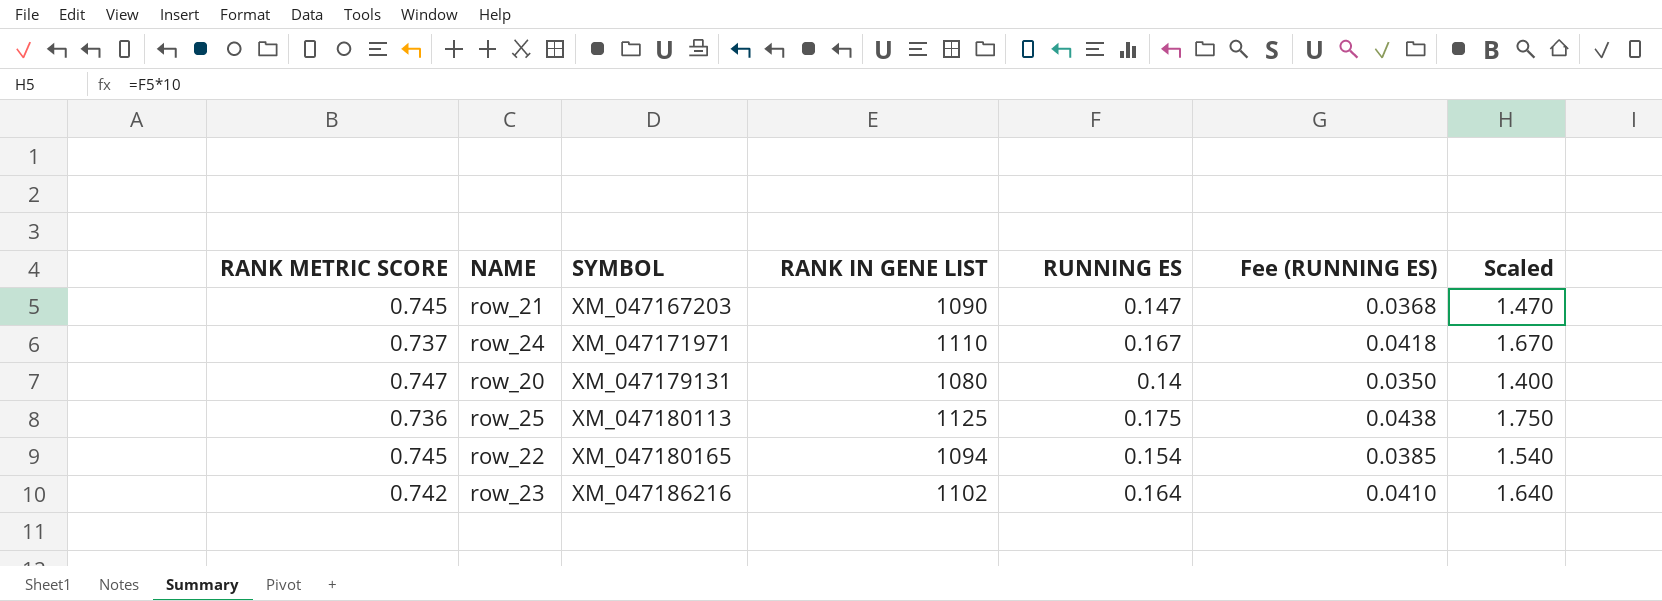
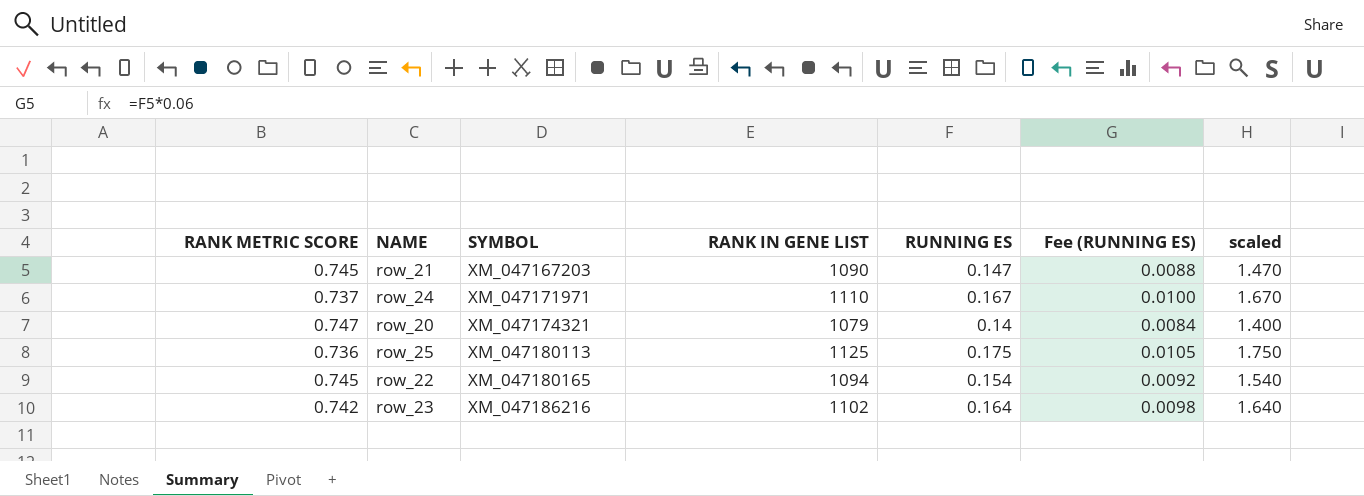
column Fee (RUNNING ES) | formula: [RUNNING ES] * 0.25 -> [RUNNING ES] * 0.06
column name: Scaled -> scaled
row_20 | SYMBOL: XM_047179131 -> XM_047174321
row_20 | RANK IN GENE LIST: 1080 -> 1079

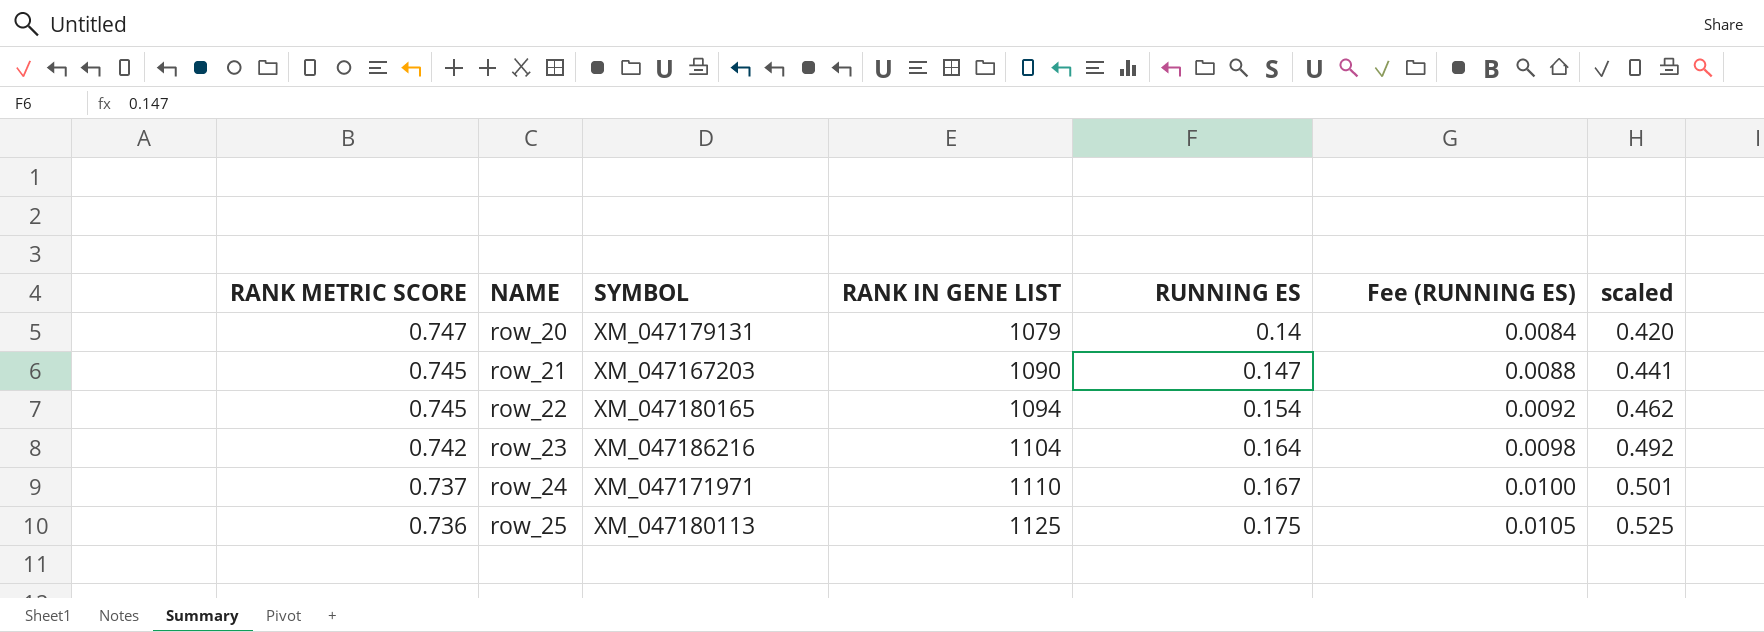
row order: SYMBOL ascending -> RANK METRIC SCORE descending
column scaled | formula: [RUNNING ES] * 10 -> [RUNNING ES] * 3
row_20 | SYMBOL: XM_047174321 -> XM_047179131
row_23 | RANK IN GENE LIST: 1102 -> 1104

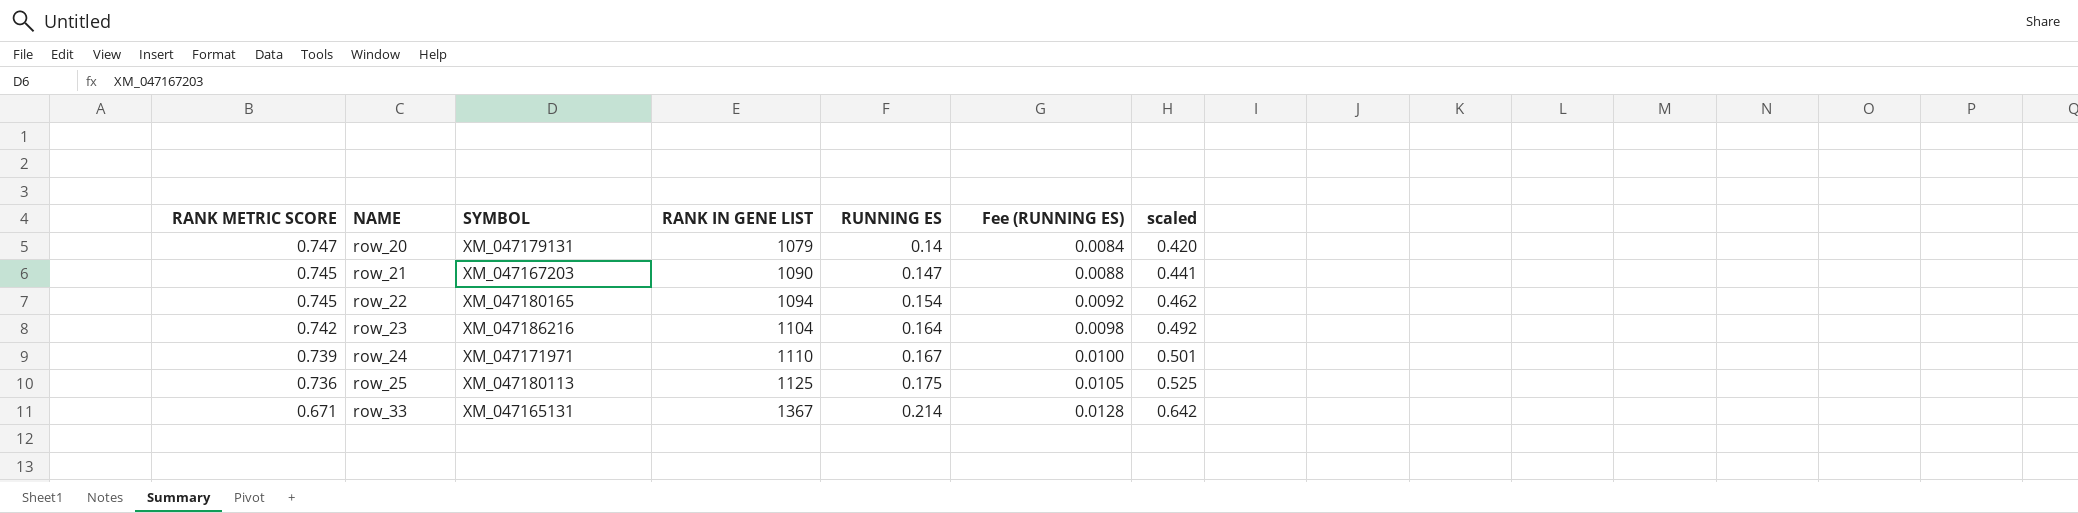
row_24 | RANK METRIC SCORE: 0.737 -> 0.739
row row_33: none -> 0.671 | XM_047165131 | 1367 | 0.214 | 0.0128 | 0.642

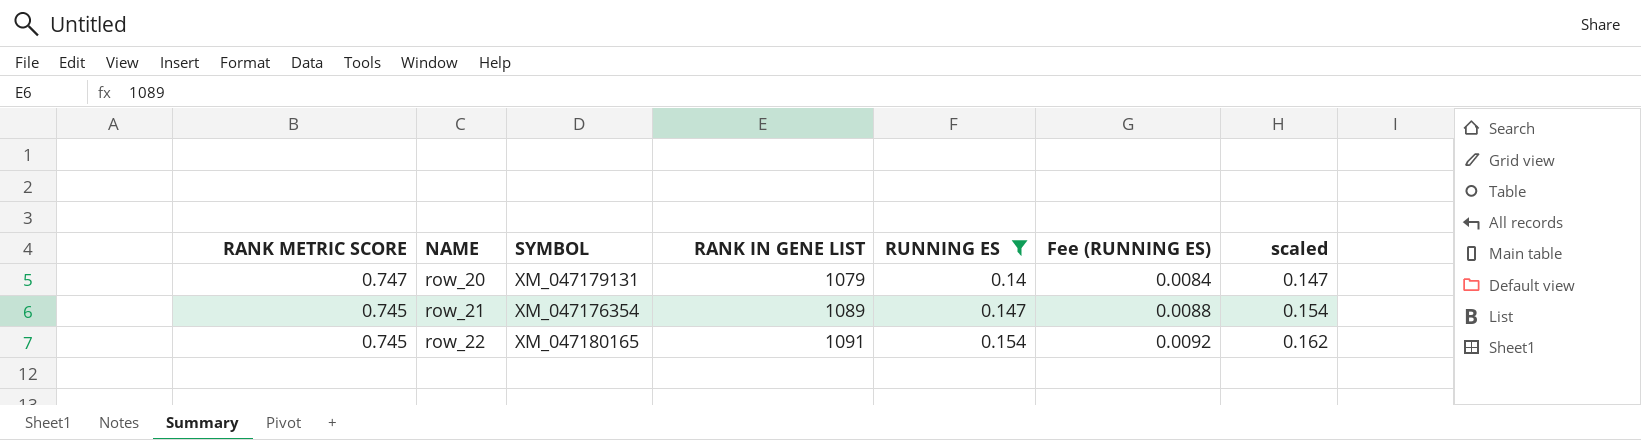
filter: none -> RUNNING ES <= 0.154
column scaled | formula: [RUNNING ES] * 3 -> [RUNNING ES] * 1.05
row_21 | SYMBOL: XM_047167203 -> XM_047176354
row_21 | RANK IN GENE LIST: 1090 -> 1089
row_22 | RANK IN GENE LIST: 1094 -> 1091

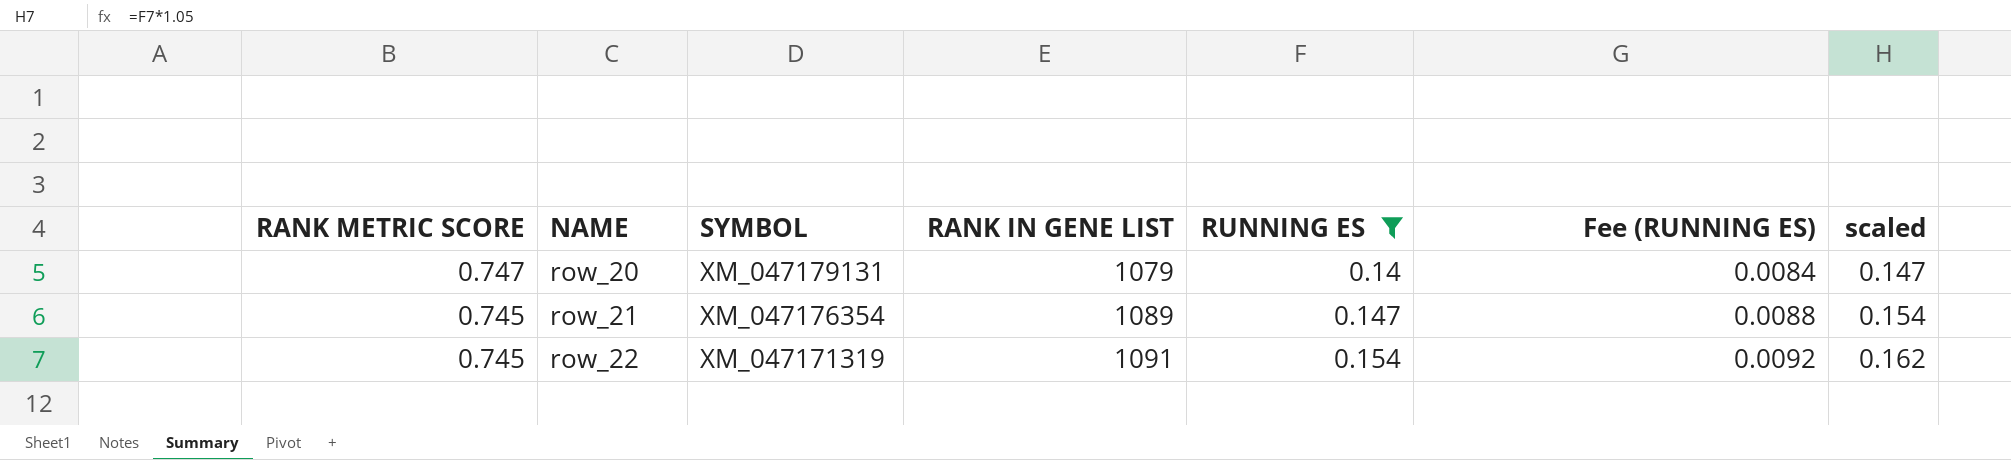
row_22 | SYMBOL: XM_047180165 -> XM_047171319

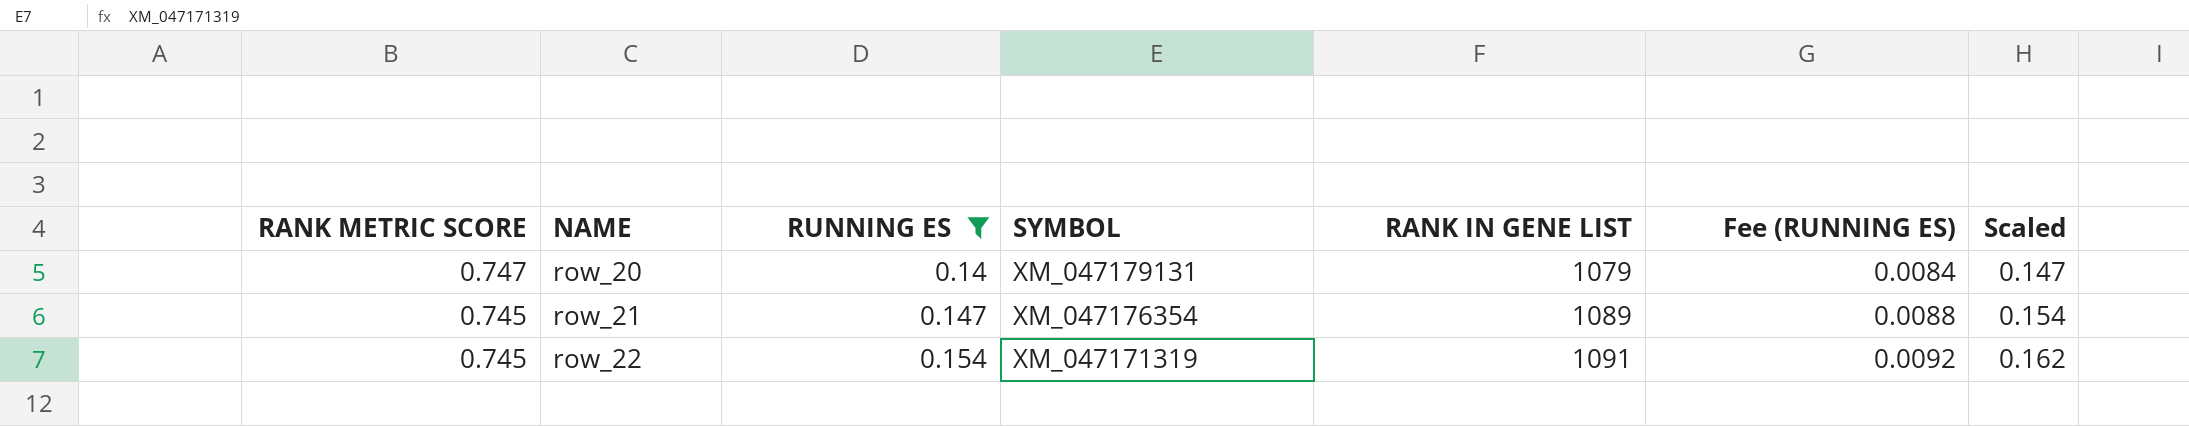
column RUNNING ES | position: 5 -> 3
column name: scaled -> Scaled

